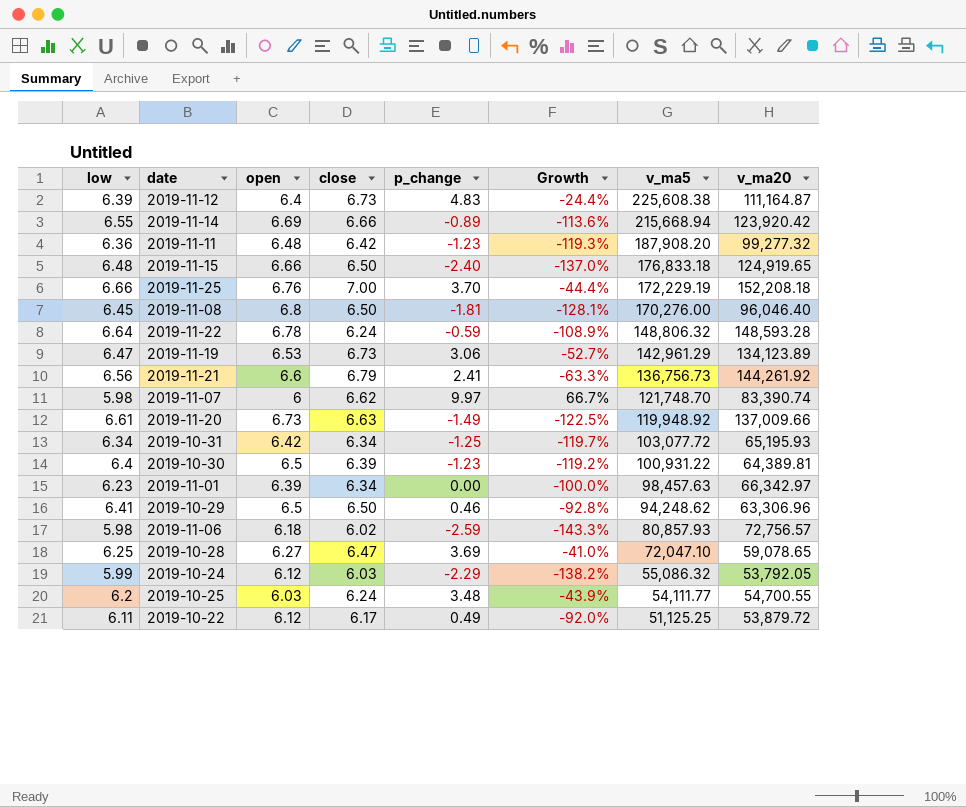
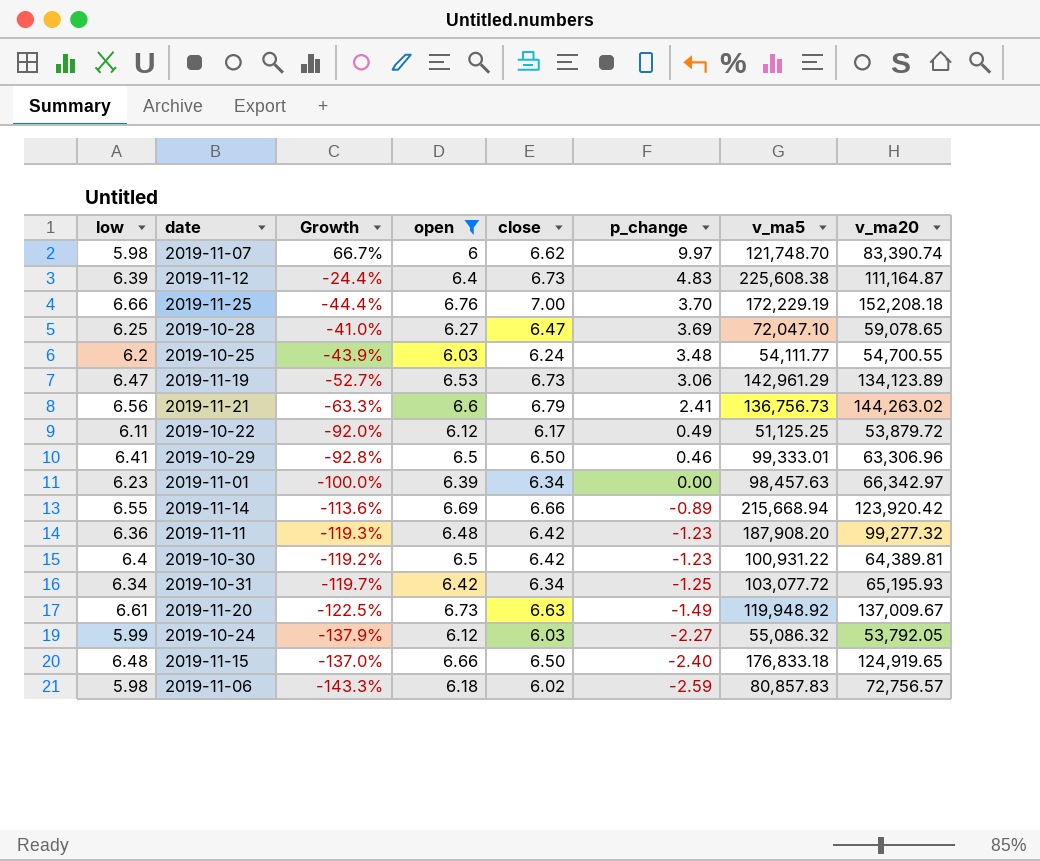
filter: none -> open <= 6.76
row order: v_ma5 descending -> p_change descending
column Growth | position: 6 -> 3
2019-11-21 | v_ma20: 144,261.92 -> 144,263.02
2019-10-29 | v_ma5: 94,248.62 -> 99,333.01
2019-10-30 | close: 6.39 -> 6.42
2019-11-20 | v_ma20: 137,009.66 -> 137,009.67
2019-10-24 | Growth: -138.2% -> -137.9%
2019-10-24 | p_change: -2.29 -> -2.27
2019-11-06 | v_ma5: 80,857.93 -> 80,857.83

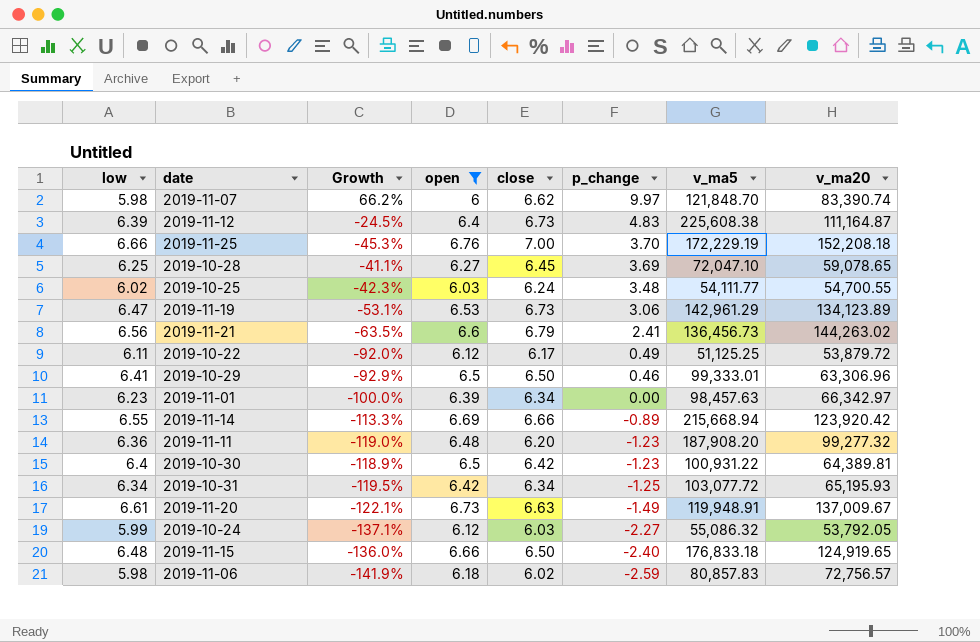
column Growth | formula: ([p_change] - [low]) / [low] -> ([p_change] - [open]) / [open]
2019-11-07 | v_ma5: 121,748.70 -> 121,848.70
2019-10-28 | close: 6.47 -> 6.45
2019-10-25 | low: 6.2 -> 6.02
2019-11-21 | v_ma5: 136,756.73 -> 136,456.73
2019-11-11 | close: 6.42 -> 6.20
2019-11-20 | v_ma5: 119,948.92 -> 119,948.91

